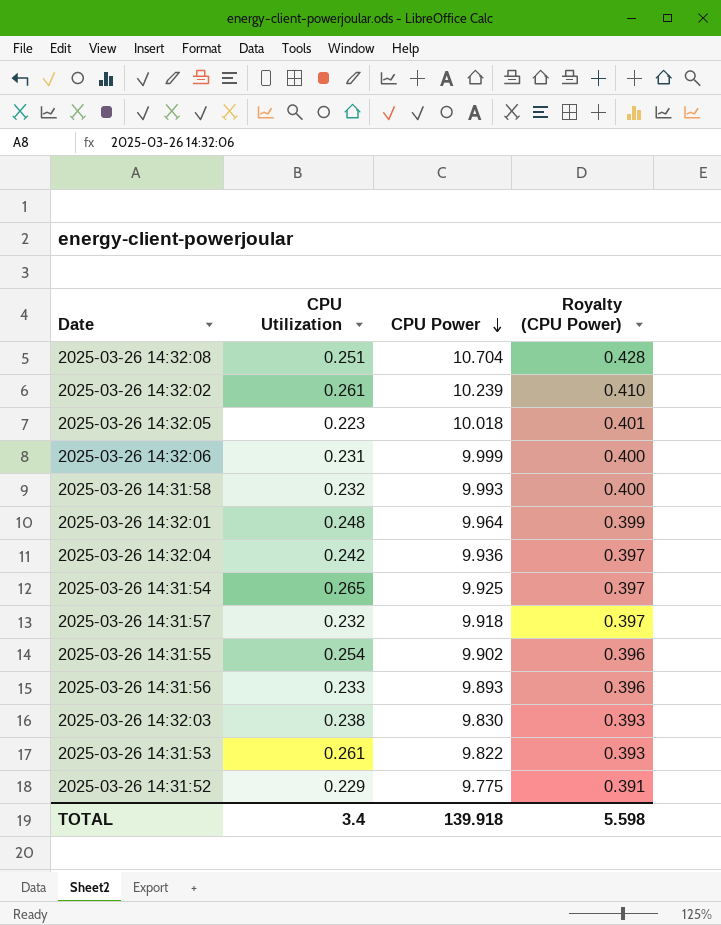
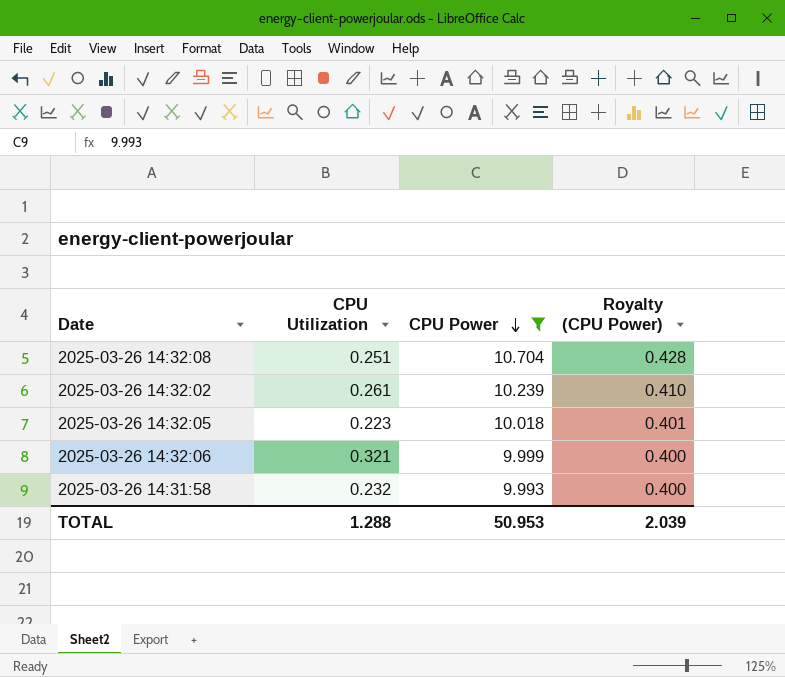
filter: none -> CPU Power >= 9.993
2025-03-26 14:32:06 | CPU Utilization: 0.231 -> 0.321
TOTAL | CPU Utilization: 3.4 -> 1.288
TOTAL | CPU Power: 139.918 -> 50.953
TOTAL | Royalty (CPU Power): 5.598 -> 2.039

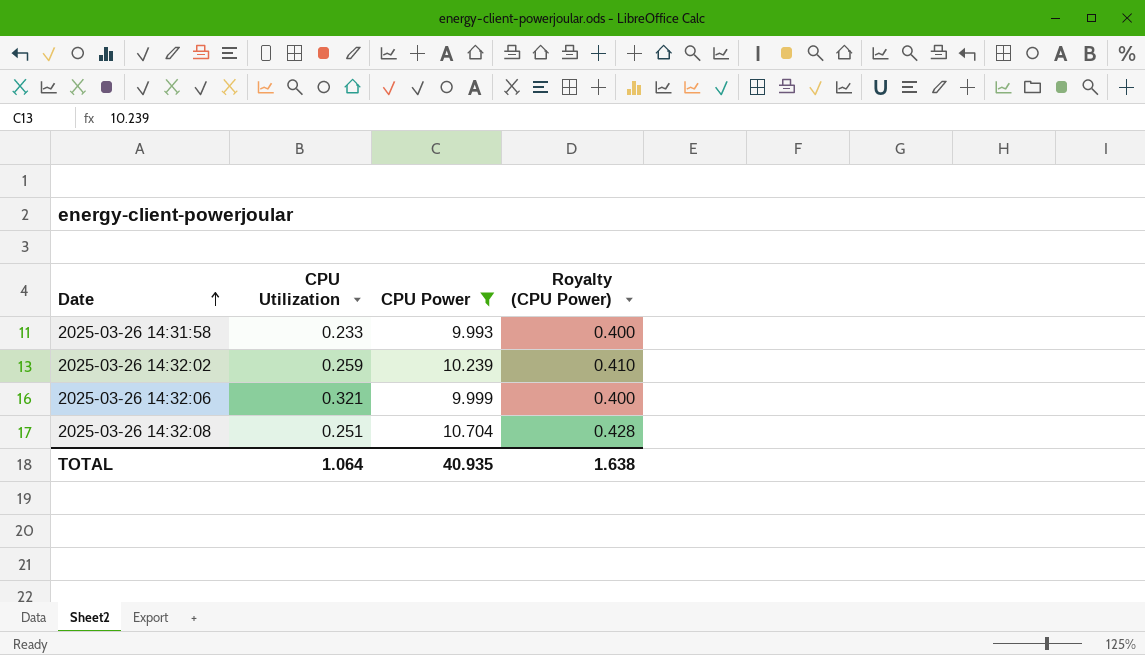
row order: CPU Power descending -> Date ascending
row 2025-03-26 14:32:05: 0.223 | 10.018 | 0.401 -> none
2025-03-26 14:31:58 | CPU Utilization: 0.232 -> 0.233
2025-03-26 14:32:02 | CPU Utilization: 0.261 -> 0.259
TOTAL | CPU Utilization: 1.288 -> 1.064
TOTAL | CPU Power: 50.953 -> 40.935
TOTAL | Royalty (CPU Power): 2.039 -> 1.638

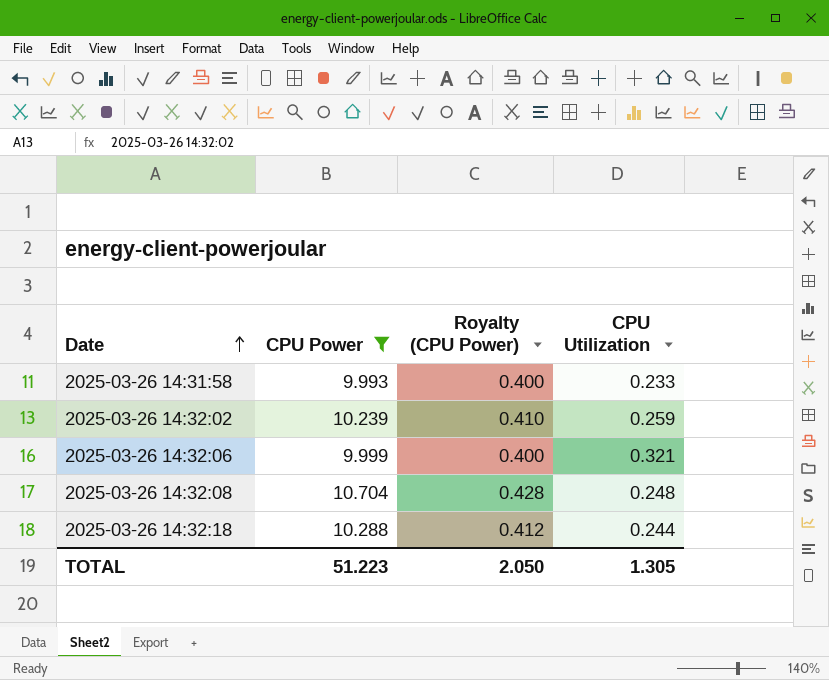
column CPU Utilization | position: 2 -> 4
2025-03-26 14:32:08 | CPU Utilization: 0.251 -> 0.248
row 2025-03-26 14:32:18: none -> 10.288 | 0.412 | 0.244
TOTAL | CPU Power: 40.935 -> 51.223
TOTAL | Royalty (CPU Power): 1.638 -> 2.050
TOTAL | CPU Utilization: 1.064 -> 1.305

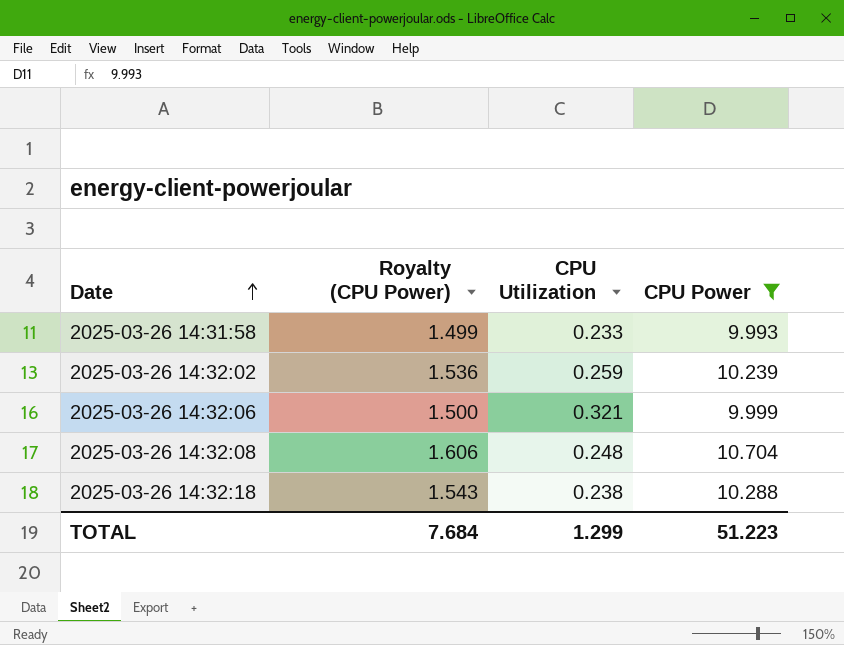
column Royalty (CPU Power) | formula: [CPU Power] * 0.04 -> [CPU Power] * 0.15
column CPU Power | position: 2 -> 4
2025-03-26 14:32:18 | CPU Utilization: 0.244 -> 0.238
TOTAL | Royalty (CPU Power): 2.050 -> 7.684
TOTAL | CPU Utilization: 1.305 -> 1.299

